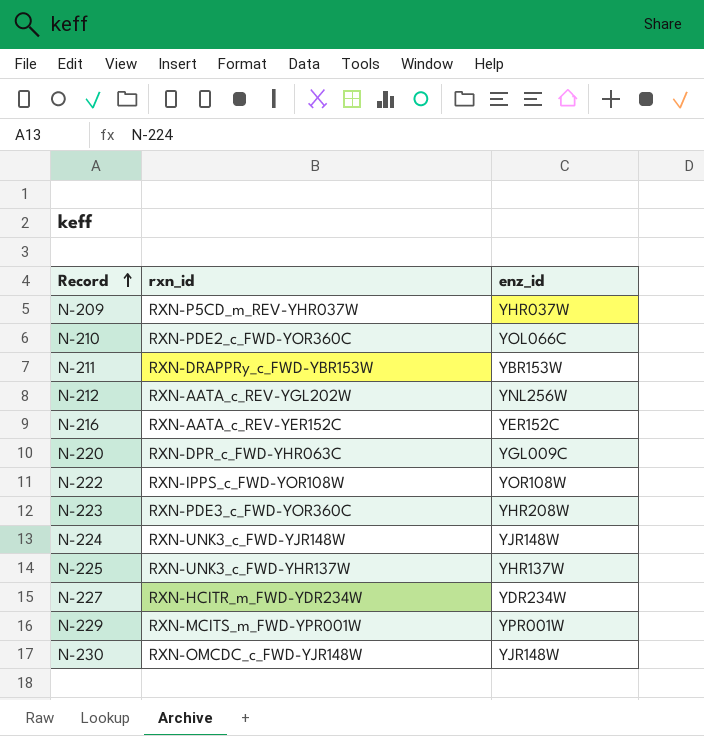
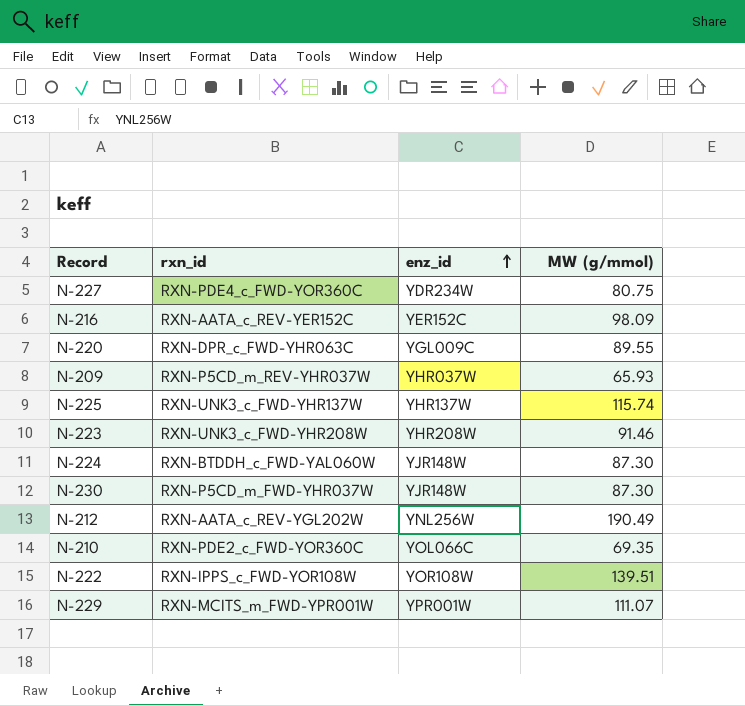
row order: Record ascending -> enz_id ascending
column MW (g/mmol) | position: none -> 4
row N-211: RXN-DRAPPRy_c_FWD-YBR153W | YBR153W -> none
N-227 | rxn_id: RXN-HCITR_m_FWD-YDR234W -> RXN-PDE4_c_FWD-YOR360C
N-223 | rxn_id: RXN-PDE3_c_FWD-YOR360C -> RXN-UNK3_c_FWD-YHR208W
N-224 | rxn_id: RXN-UNK3_c_FWD-YJR148W -> RXN-BTDDH_c_FWD-YAL060W
N-230 | rxn_id: RXN-OMCDC_c_FWD-YJR148W -> RXN-P5CD_m_FWD-YHR037W

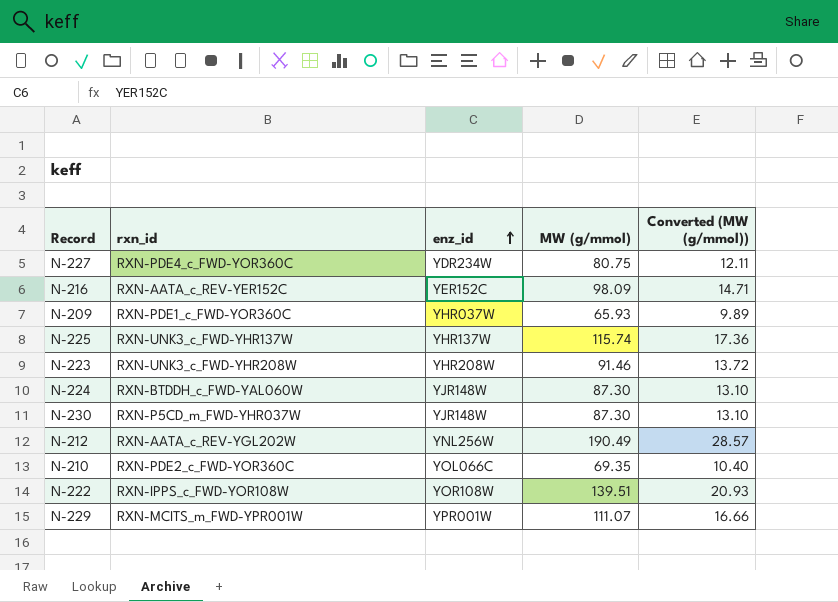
column Converted (MW (g/mmol)) | formula: none -> [MW (g/mmol)] * 0.15
row N-220: RXN-DPR_c_FWD-YHR063C | YGL009C | 89.55 -> none
N-209 | rxn_id: RXN-P5CD_m_REV-YHR037W -> RXN-PDE1_c_FWD-YOR360C

